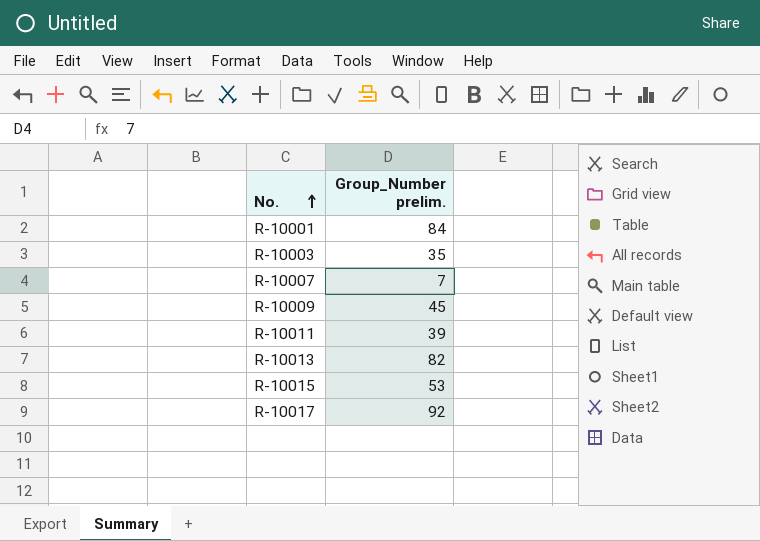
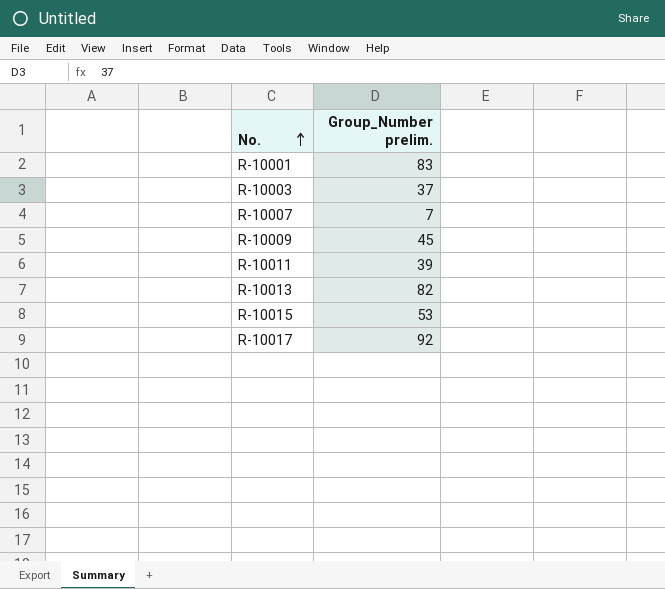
R-10001 | Group_Number prelim.: 84 -> 83
R-10003 | Group_Number prelim.: 35 -> 37

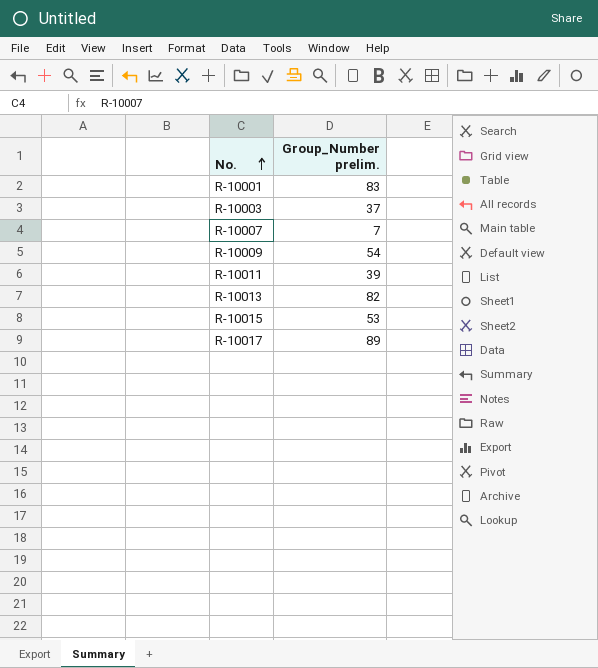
R-10009 | Group_Number prelim.: 45 -> 54
R-10017 | Group_Number prelim.: 92 -> 89

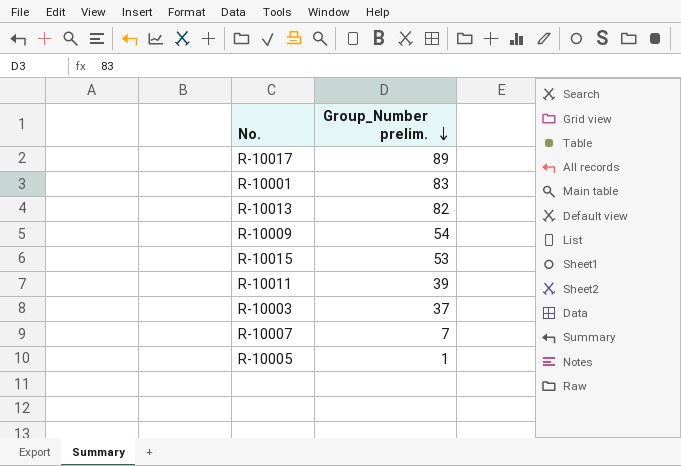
row order: No. ascending -> Group_Number prelim. descending
row R-10005: none -> 1

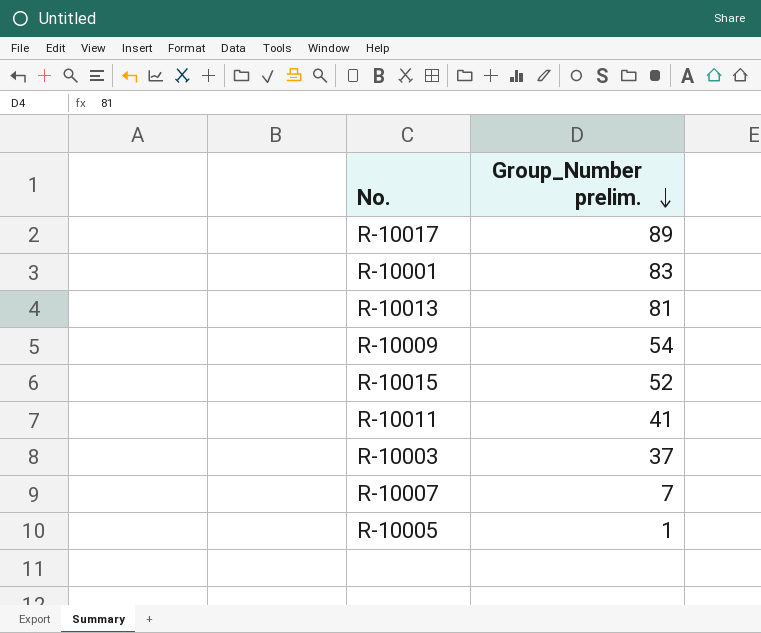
R-10013 | Group_Number prelim.: 82 -> 81
R-10015 | Group_Number prelim.: 53 -> 52
R-10011 | Group_Number prelim.: 39 -> 41

